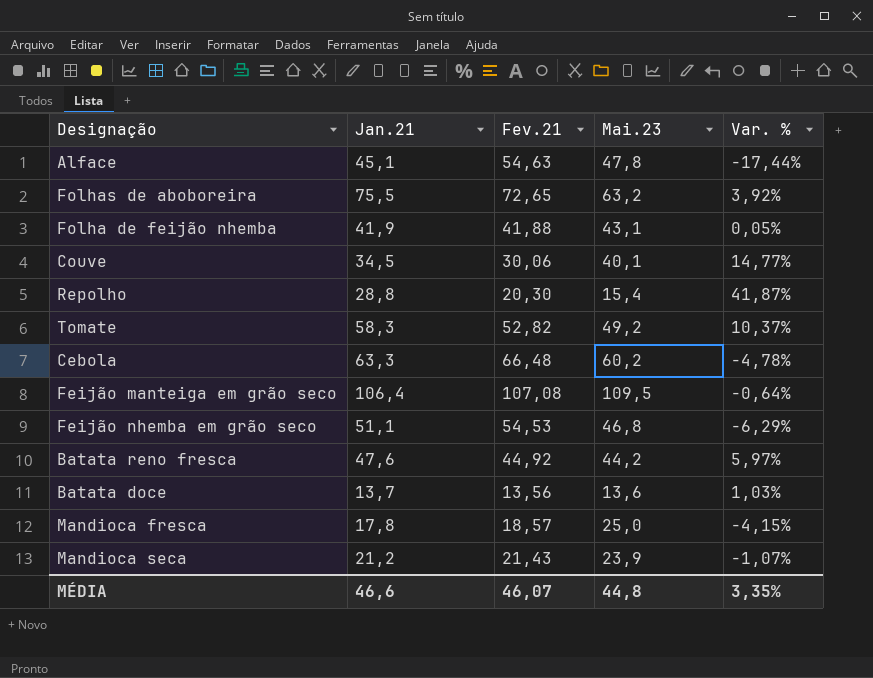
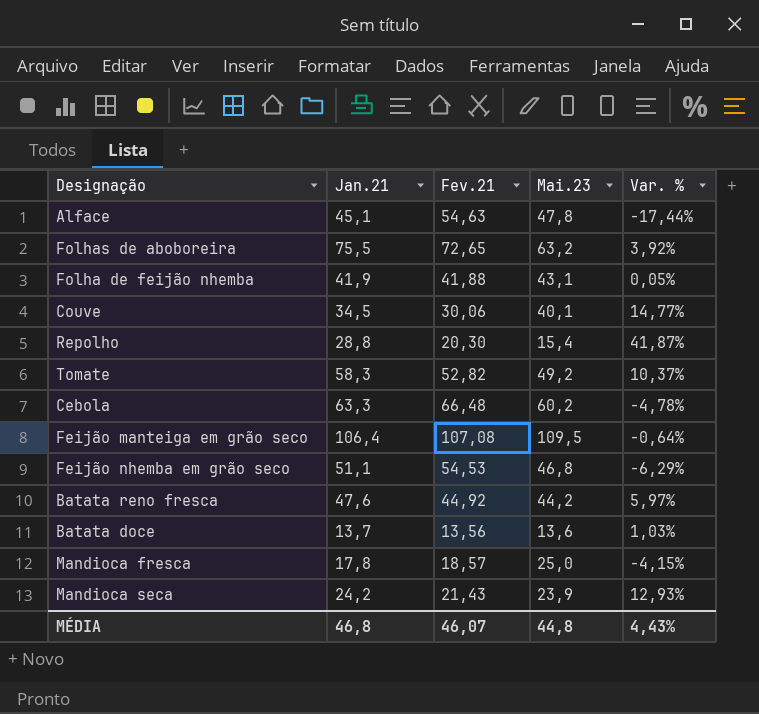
Mandioca seca | Jan.21: 21,2 -> 24,2
Mandioca seca | Var. %: -1,07% -> 12,93%
MÉDIA | Jan.21: 46,6 -> 46,8
MÉDIA | Var. %: 3,35% -> 4,43%

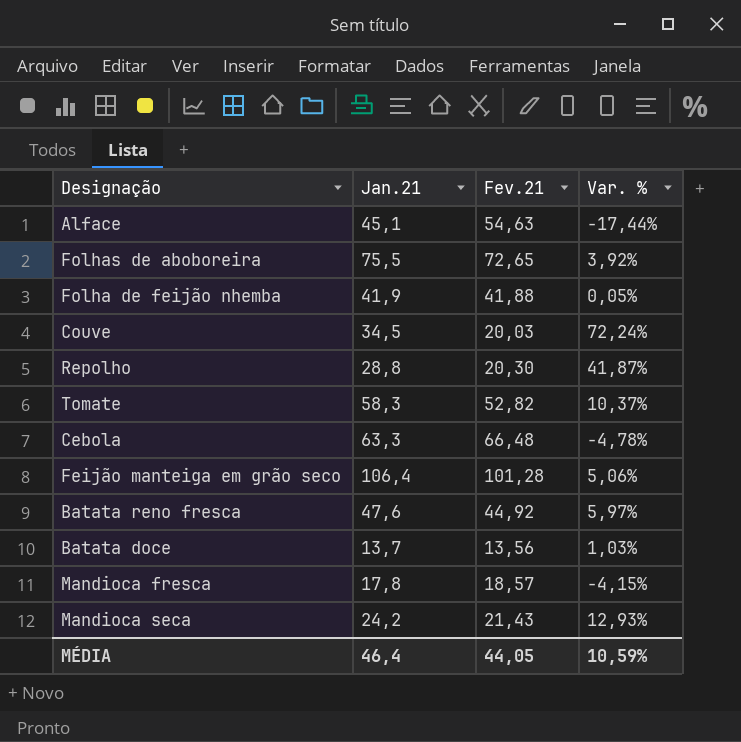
column Mai.23 | position: 4 -> none
row Feijão nhemba em grão seco: 51,1 | 54,53 | 46,8 | -6,29% -> none
Couve | Fev.21: 30,06 -> 20,03
Couve | Var. %: 14,77% -> 72,24%
Feijão manteiga em grão seco | Fev.21: 107,08 -> 101,28
Feijão manteiga em grão seco | Var. %: -0,64% -> 5,06%
MÉDIA | Jan.21: 46,8 -> 46,4
MÉDIA | Fev.21: 46,07 -> 44,05
MÉDIA | Var. %: 4,43% -> 10,59%

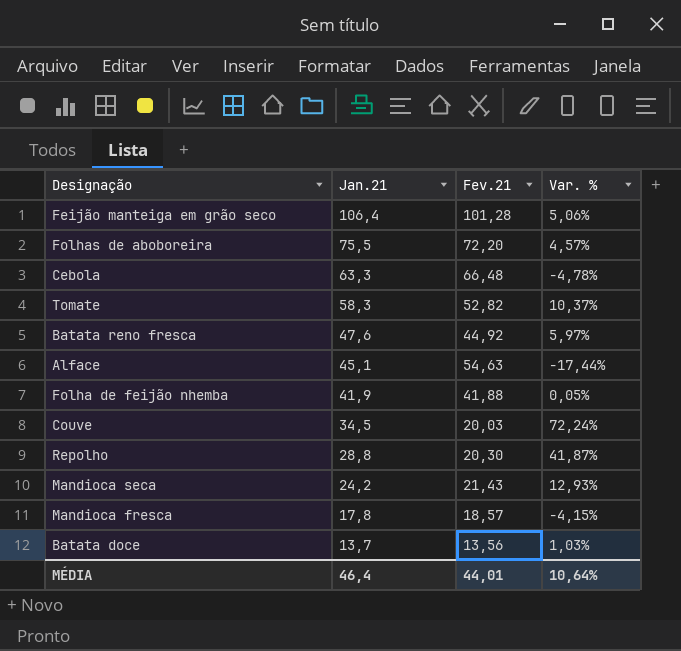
row order: none -> Jan.21 descending
Folhas de aboboreira | Fev.21: 72,65 -> 72,20
Folhas de aboboreira | Var. %: 3,92% -> 4,57%
MÉDIA | Fev.21: 44,05 -> 44,01
MÉDIA | Var. %: 10,59% -> 10,64%

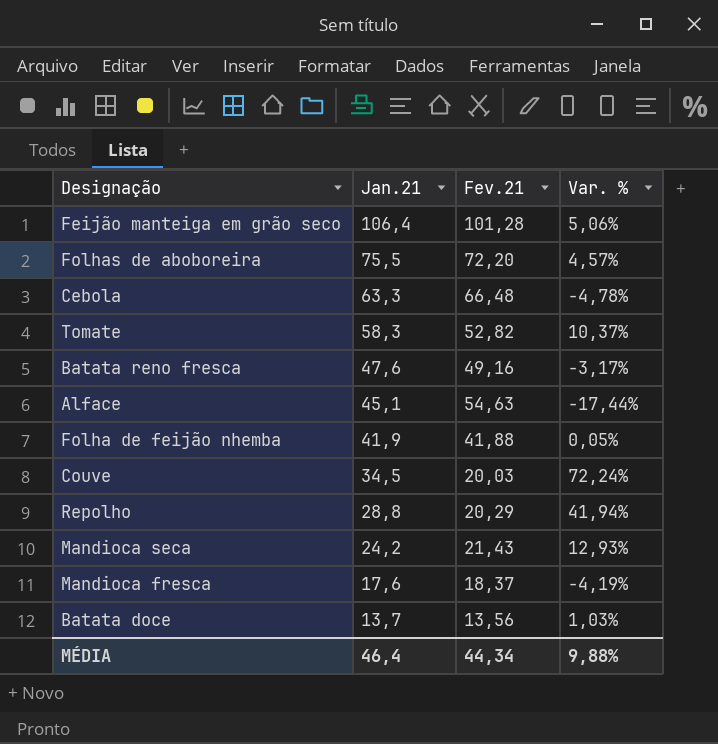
Batata reno fresca | Fev.21: 44,92 -> 49,16
Batata reno fresca | Var. %: 5,97% -> -3,17%
Repolho | Fev.21: 20,30 -> 20,29
Repolho | Var. %: 41,87% -> 41,94%
Mandioca fresca | Jan.21: 17,8 -> 17,6
Mandioca fresca | Fev.21: 18,57 -> 18,37
Mandioca fresca | Var. %: -4,15% -> -4,19%
MÉDIA | Fev.21: 44,01 -> 44,34
MÉDIA | Var. %: 10,64% -> 9,88%

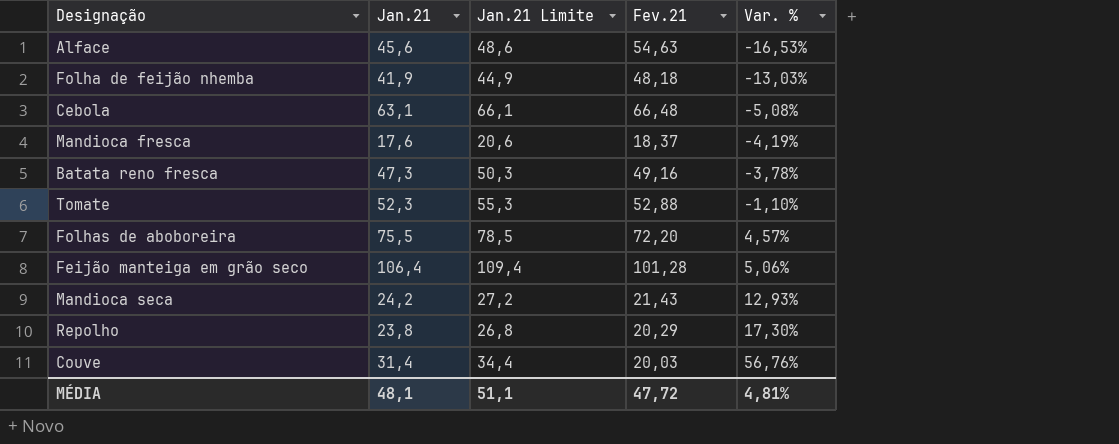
row order: Jan.21 descending -> Var. % ascending
column Jan.21 Limite | formula: none -> [Jan.21] + 3
row Batata doce: 13,7 | 13,56 | 1,03% -> none
Alface | Jan.21: 45,1 -> 45,6
Alface | Var. %: -17,44% -> -16,53%
Folha de feijão nhemba | Fev.21: 41,88 -> 48,18
Folha de feijão nhemba | Var. %: 0,05% -> -13,03%
Cebola | Jan.21: 63,3 -> 63,1
Cebola | Var. %: -4,78% -> -5,08%
Batata reno fresca | Jan.21: 47,6 -> 47,3
Batata reno fresca | Var. %: -3,17% -> -3,78%
Tomate | Jan.21: 58,3 -> 52,3
Tomate | Fev.21: 52,82 -> 52,88
Tomate | Var. %: 10,37% -> -1,10%
Repolho | Jan.21: 28,8 -> 23,8
Repolho | Var. %: 41,94% -> 17,30%
Couve | Jan.21: 34,5 -> 31,4
Couve | Var. %: 72,24% -> 56,76%
MÉDIA | Jan.21: 46,4 -> 48,1
MÉDIA | Fev.21: 44,34 -> 47,72
MÉDIA | Var. %: 9,88% -> 4,81%

